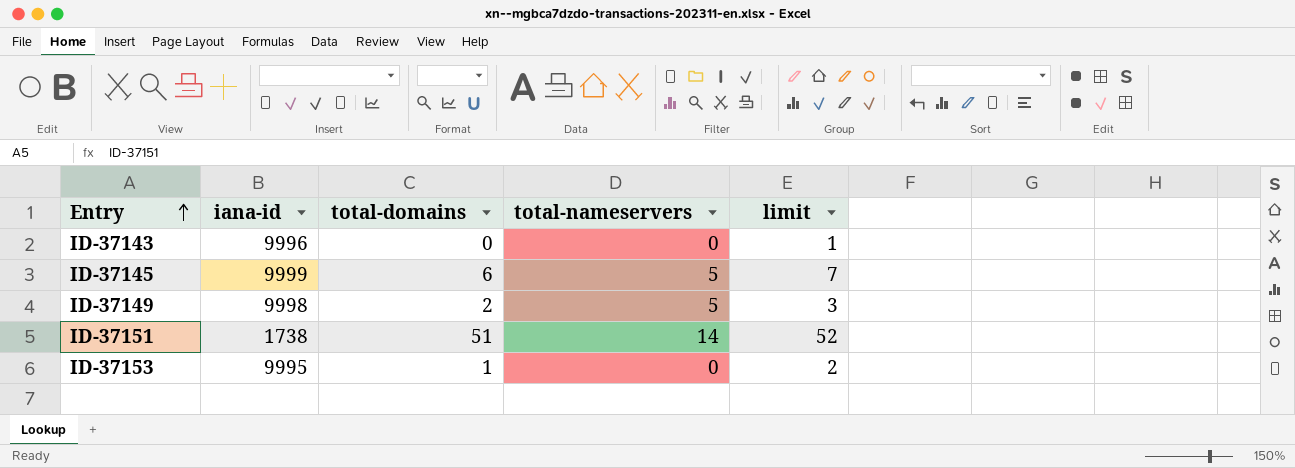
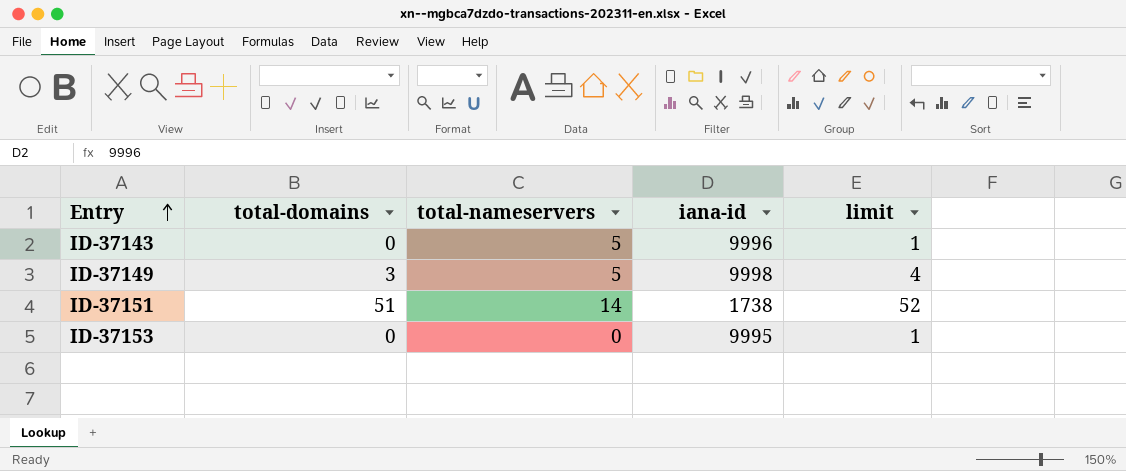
column iana-id | position: 2 -> 4
row ID-37145: 9999 | 6 | 5 | 7 -> none
ID-37143 | total-nameservers: 0 -> 5
ID-37149 | total-domains: 2 -> 3
ID-37149 | limit: 3 -> 4
ID-37153 | total-domains: 1 -> 0
ID-37153 | limit: 2 -> 1

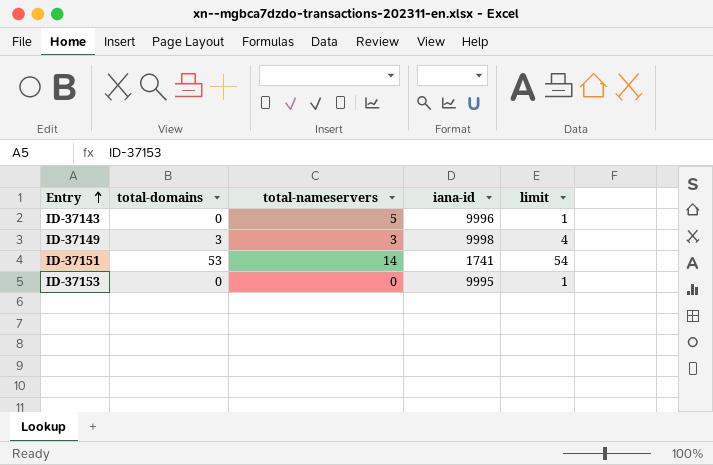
ID-37149 | total-nameservers: 5 -> 3
ID-37151 | total-domains: 51 -> 53
ID-37151 | iana-id: 1738 -> 1741
ID-37151 | limit: 52 -> 54

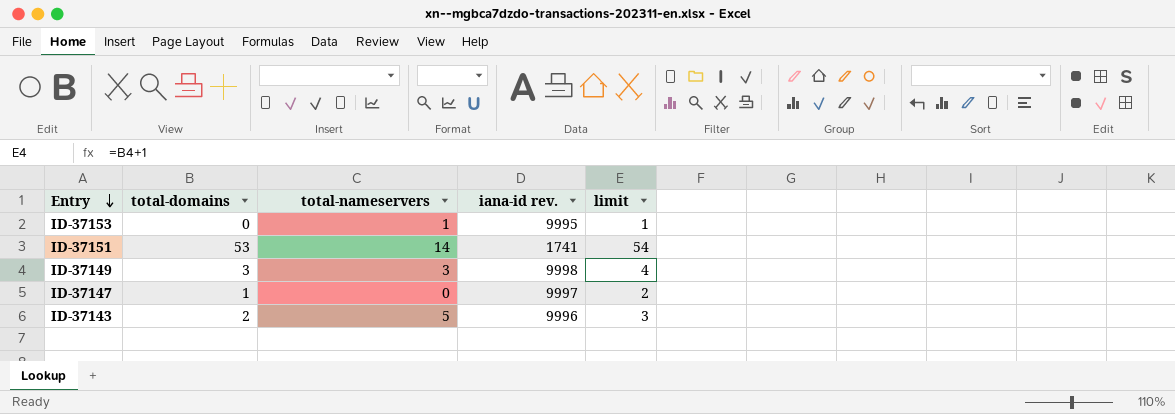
row order: Entry ascending -> Entry descending
column name: iana-id -> iana-id rev.
ID-37153 | total-nameservers: 0 -> 1
row ID-37147: none -> 1 | 0 | 9997 | 2
ID-37143 | total-domains: 0 -> 2
ID-37143 | limit: 1 -> 3

